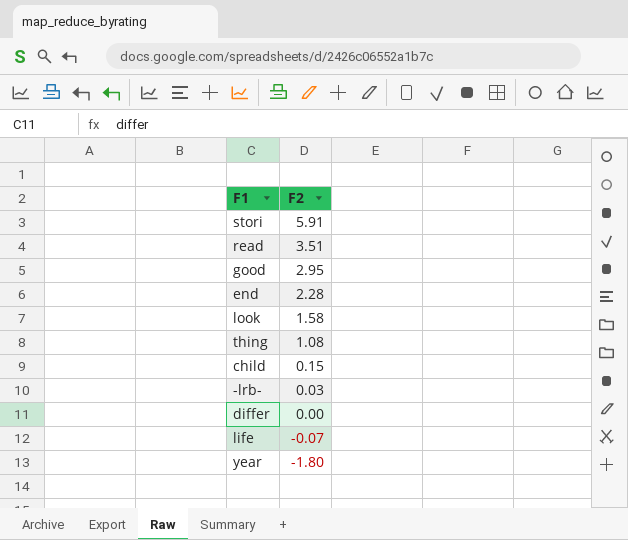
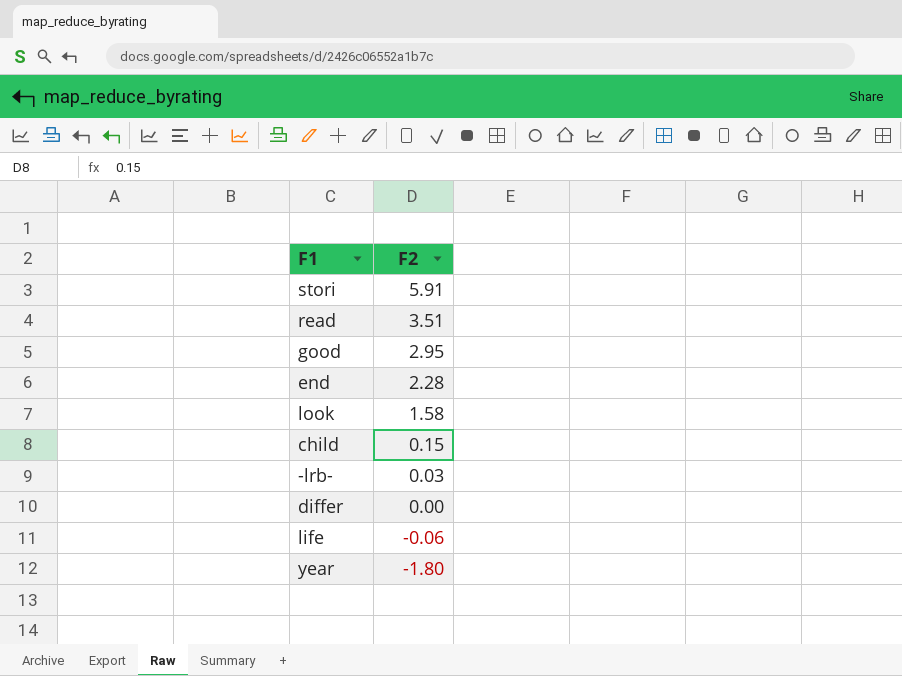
row thing: 1.08 -> none
life | F2: -0.07 -> -0.06

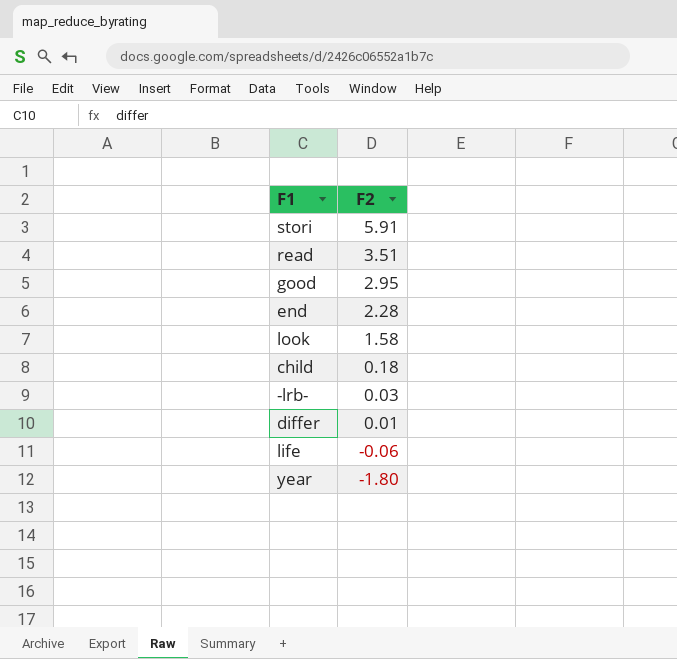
child | F2: 0.15 -> 0.18
differ | F2: 0.00 -> 0.01

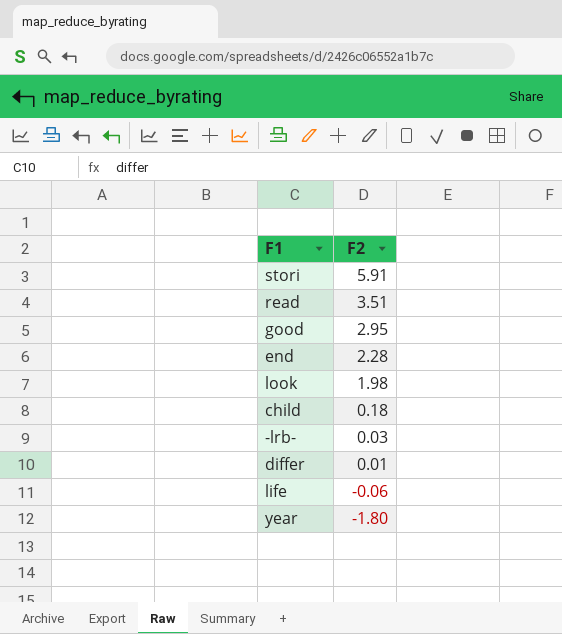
look | F2: 1.58 -> 1.98

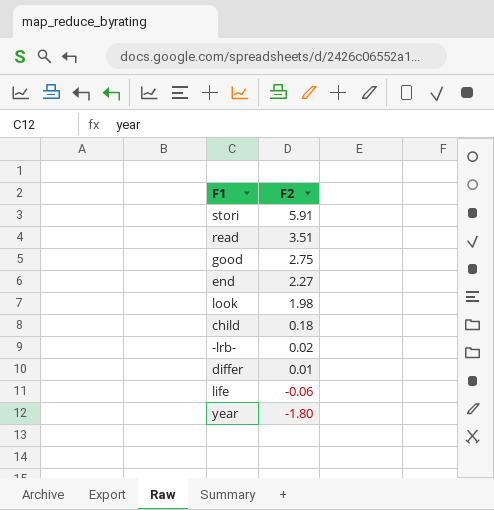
good | F2: 2.95 -> 2.75
end | F2: 2.28 -> 2.27
-lrb- | F2: 0.03 -> 0.02

